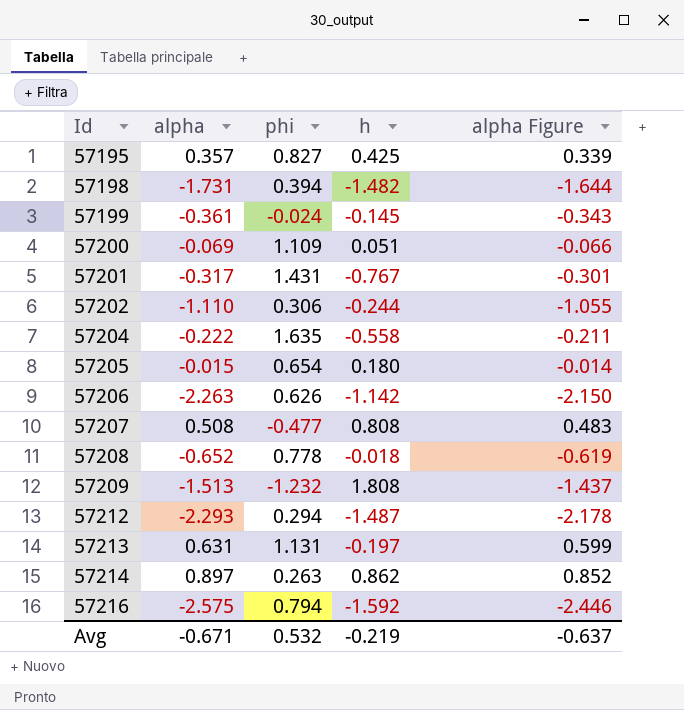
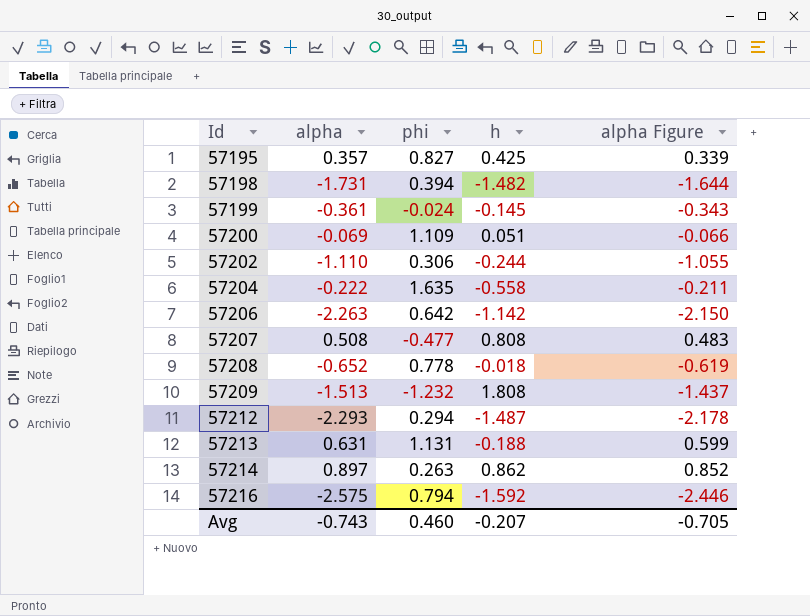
row 57201: -0.317 | 1.431 | -0.767 | -0.301 -> none
row 57205: -0.015 | 0.654 | 0.180 | -0.014 -> none
57206 | phi: 0.626 -> 0.642
57213 | h: -0.197 -> -0.188
Avg | alpha: -0.671 -> -0.743
Avg | phi: 0.532 -> 0.460
Avg | h: -0.219 -> -0.207
Avg | alpha Figure: -0.637 -> -0.705

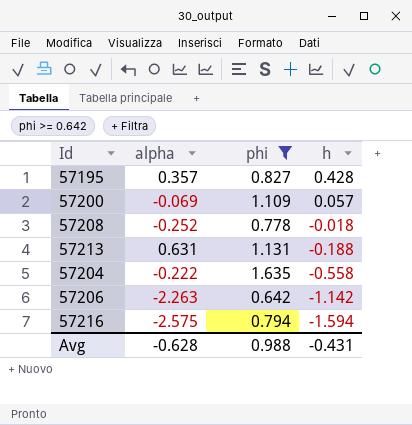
filter: none -> phi >= 0.642
row order: Id ascending -> h descending
column alpha Figure | formula: [alpha] * 0.95 -> none
57195 | h: 0.425 -> 0.428
57200 | h: 0.051 -> 0.057
57208 | alpha: -0.652 -> -0.252
57216 | h: -1.592 -> -1.594
Avg | alpha: -0.743 -> -0.628
Avg | phi: 0.460 -> 0.988
Avg | h: -0.207 -> -0.431

